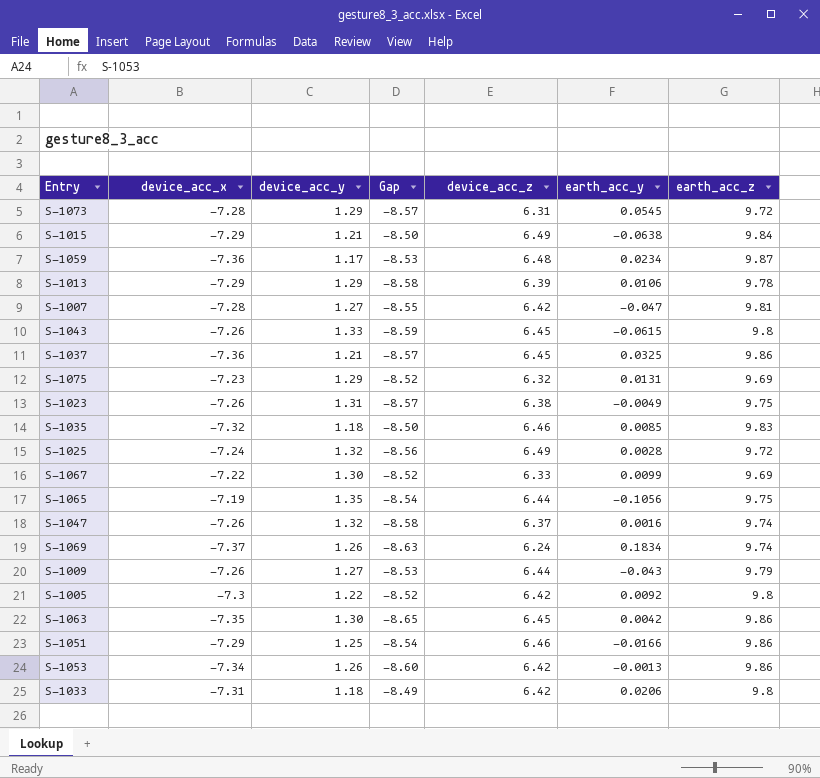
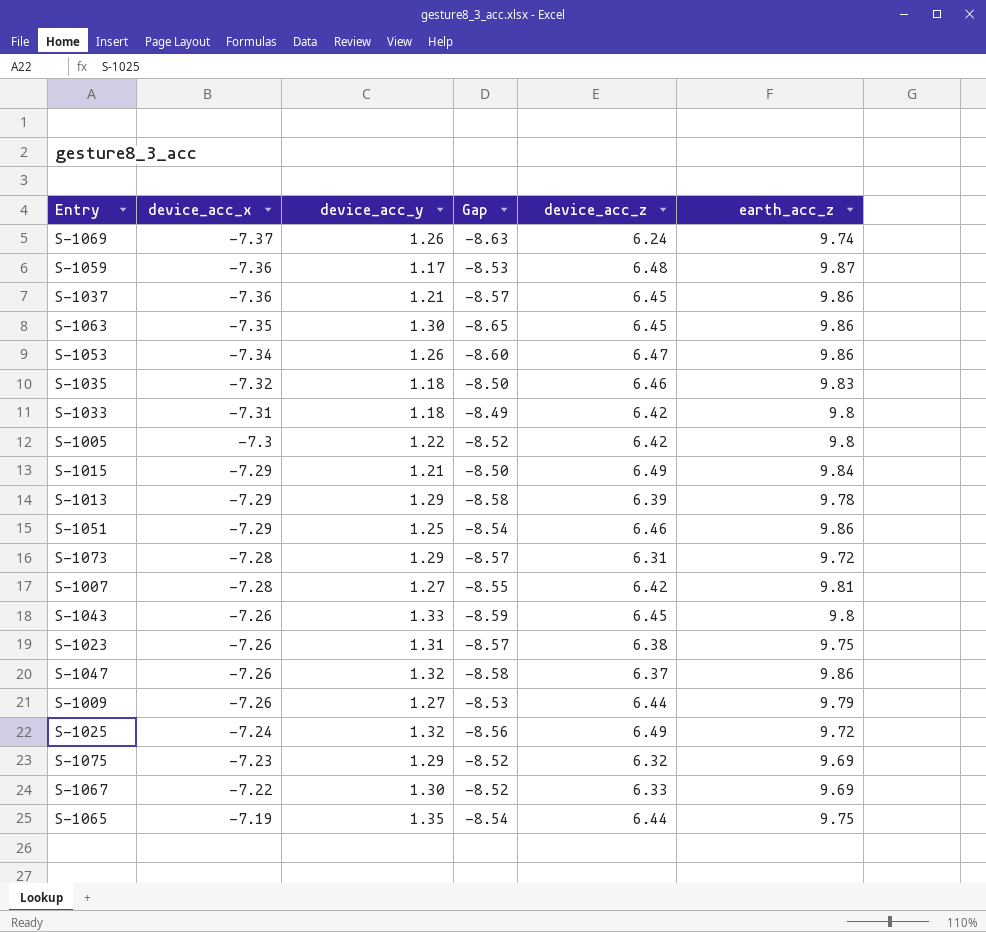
row order: none -> device_acc_x ascending
column earth_acc_y | position: 6 -> none
S-1053 | device_acc_z: 6.42 -> 6.47
S-1047 | earth_acc_z: 9.74 -> 9.86

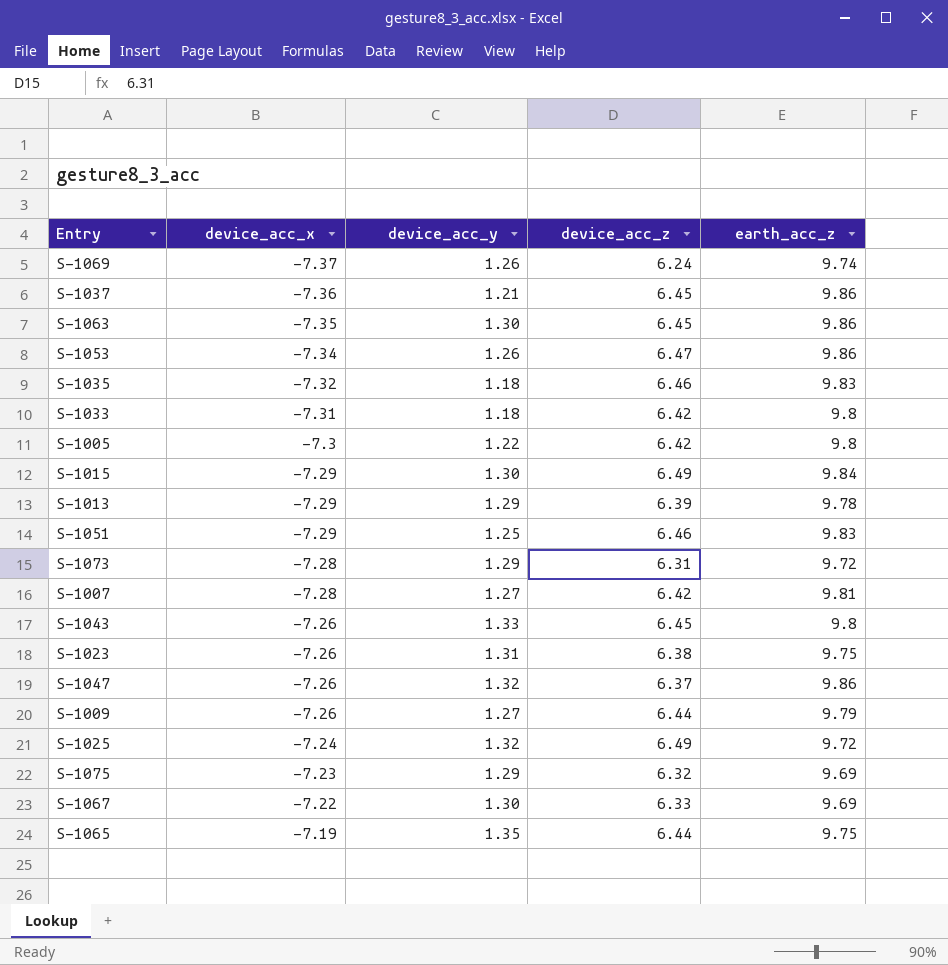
column Gap | formula: [device_acc_x] - [device_acc_y] -> none
row S-1059: -7.36 | 1.17 | -8.53 | 6.48 | 9.87 -> none
S-1015 | device_acc_y: 1.21 -> 1.30
S-1051 | earth_acc_z: 9.86 -> 9.83

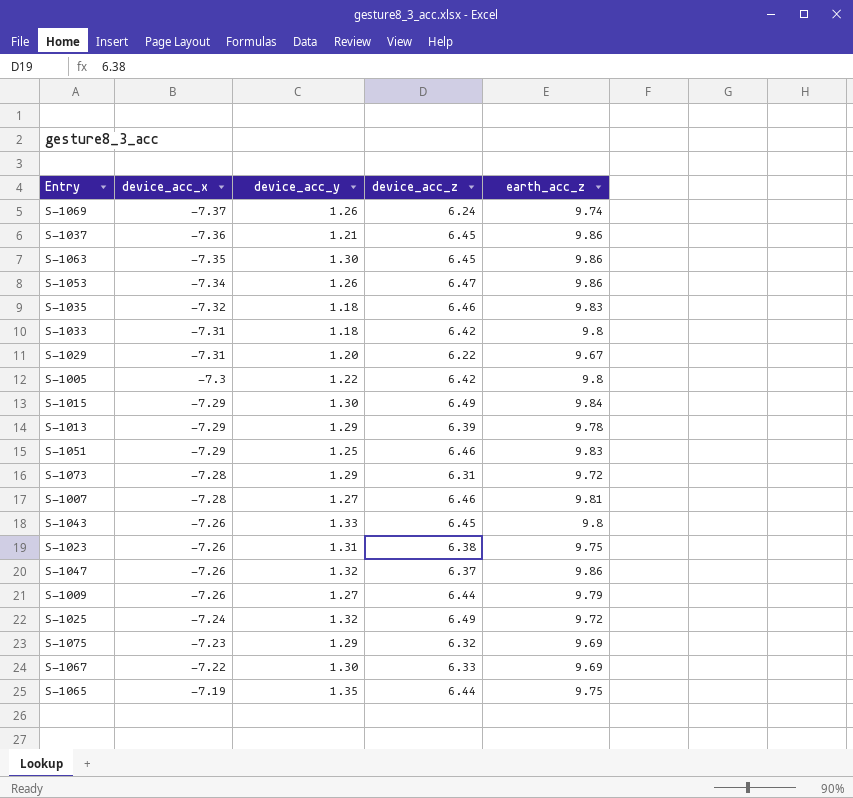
row S-1029: none -> -7.31 | 1.20 | 6.22 | 9.67
S-1007 | device_acc_z: 6.42 -> 6.46

